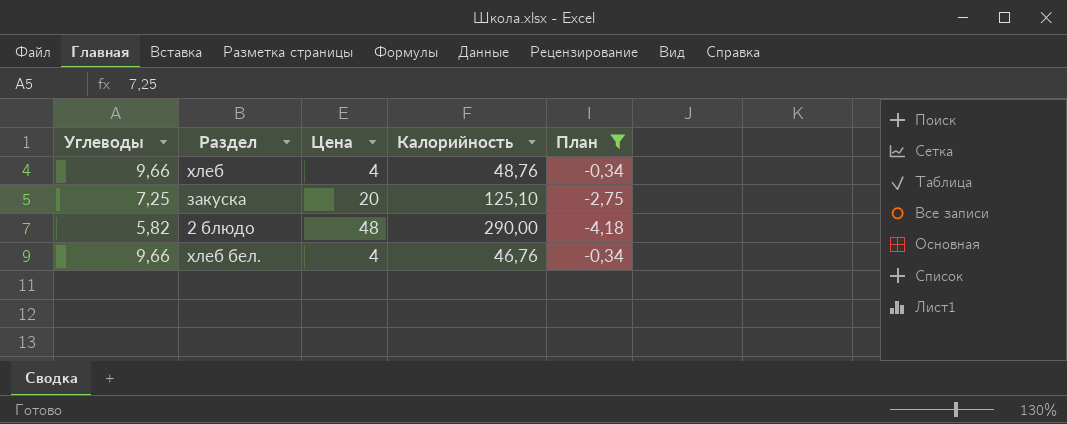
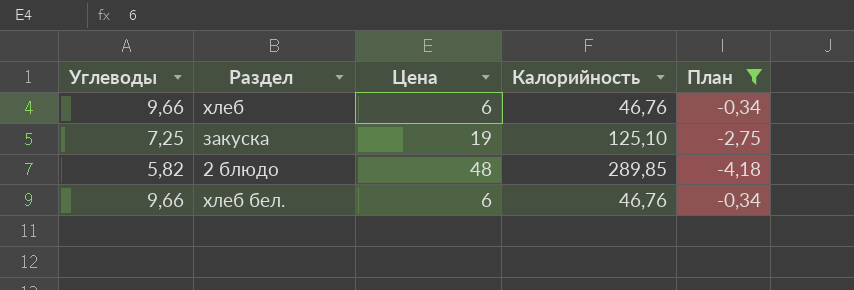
хлеб | Цена: 4 -> 6
хлеб | Калорийность: 48,76 -> 46,76
закуска | Цена: 20 -> 19
2 блюдо | Калорийность: 290,00 -> 289,85
хлеб бел. | Цена: 4 -> 6

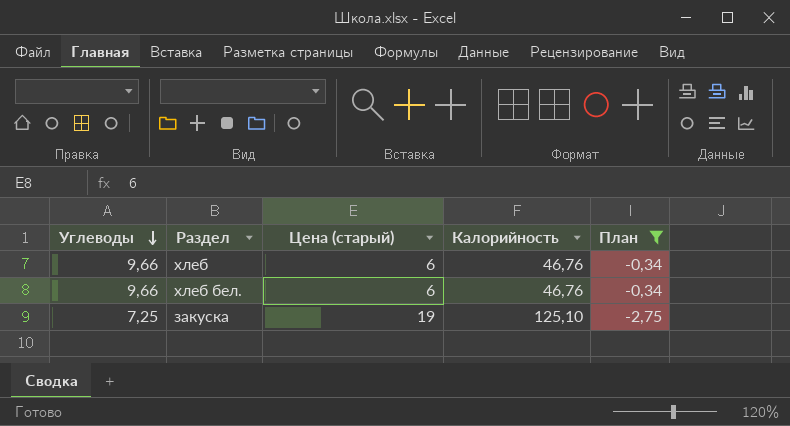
row order: none -> Углеводы descending
column name: Цена -> Цена (старый)
row 2 блюдо: 5,82 | 48 | 289,85 | -4,18 -> none

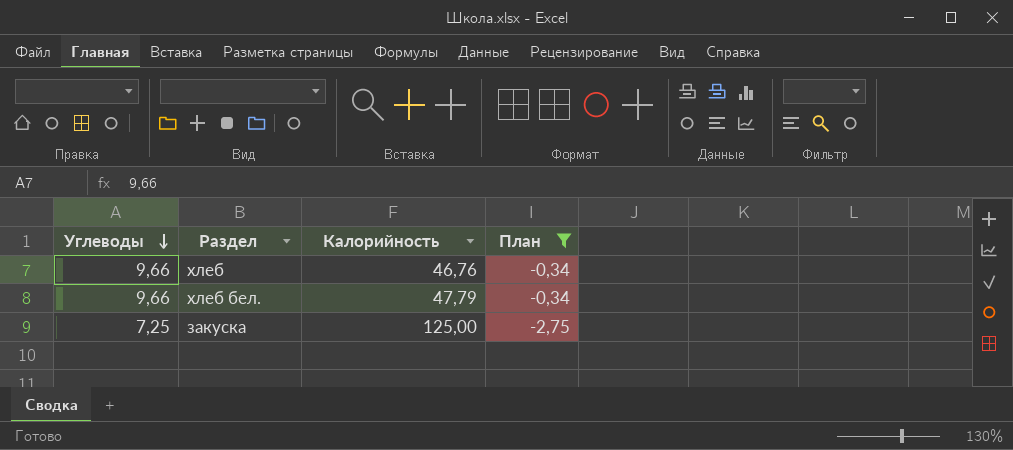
column Цена (старый) | position: 3 -> none
хлеб бел. | Калорийность: 46,76 -> 47,79
закуска | Калорийность: 125,10 -> 125,00

